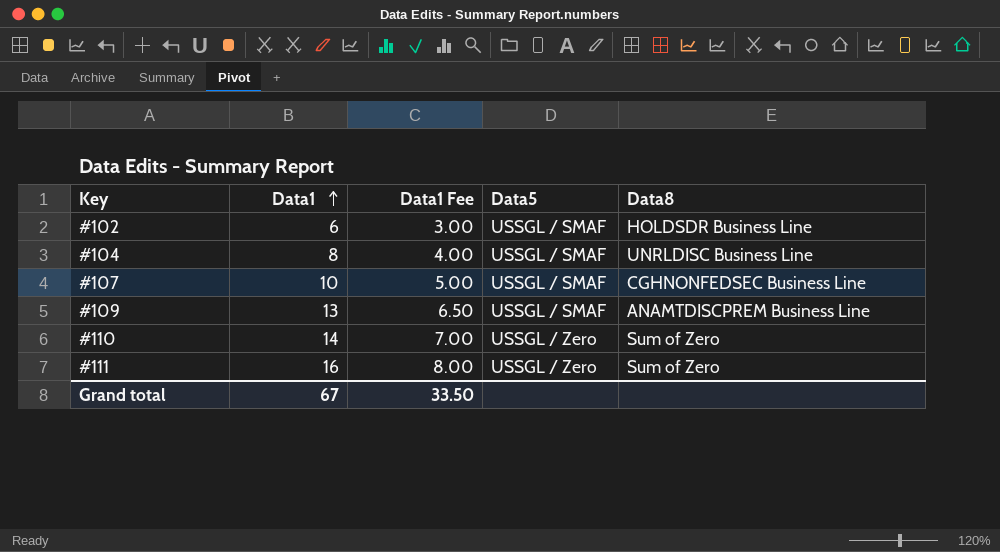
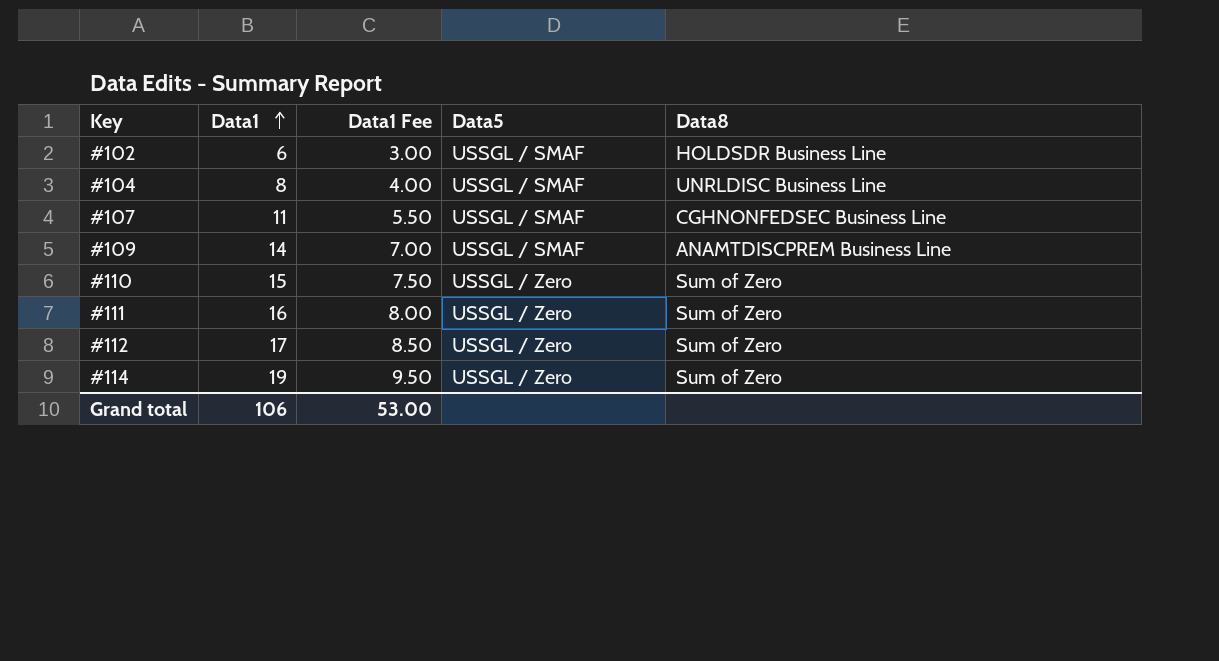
#107 | Data1: 10 -> 11
#107 | Data1 Fee: 5.00 -> 5.50
#109 | Data1: 13 -> 14
#109 | Data1 Fee: 6.50 -> 7.00
#110 | Data1: 14 -> 15
#110 | Data1 Fee: 7.00 -> 7.50
row #112: none -> 17 | 8.50 | USSGL / Zero | Sum of Zero
row #114: none -> 19 | 9.50 | USSGL / Zero | Sum of Zero
Grand total | Data1: 67 -> 106
Grand total | Data1 Fee: 33.50 -> 53.00

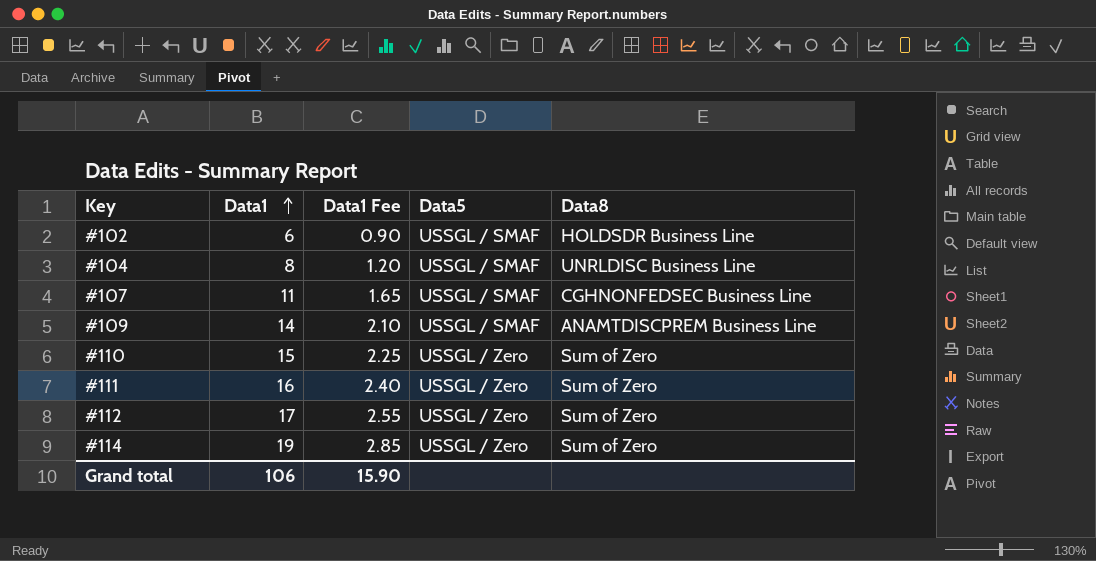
column Data1 Fee | formula: [Data1] * 0.5 -> [Data1] * 0.15
Grand total | Data1 Fee: 53.00 -> 15.90

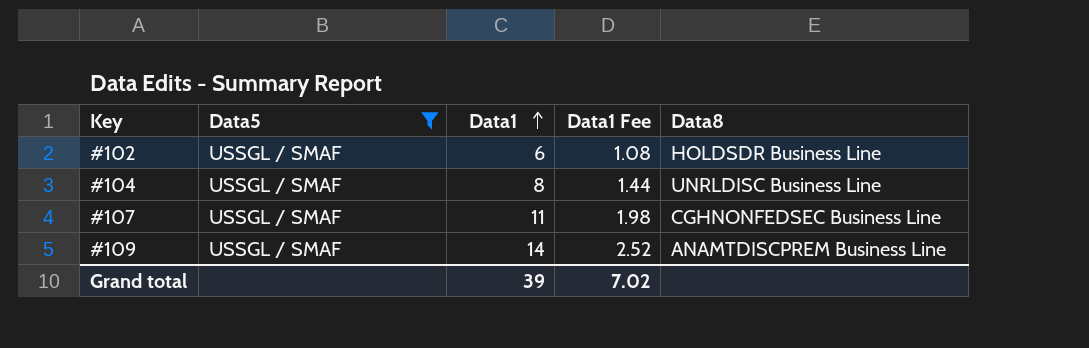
filter: none -> Data5 = USSGL / SMAF
column Data5 | position: 4 -> 2
column Data1 Fee | formula: [Data1] * 0.15 -> [Data1] * 0.18
Grand total | Data1: 106 -> 39
Grand total | Data1 Fee: 15.90 -> 7.02

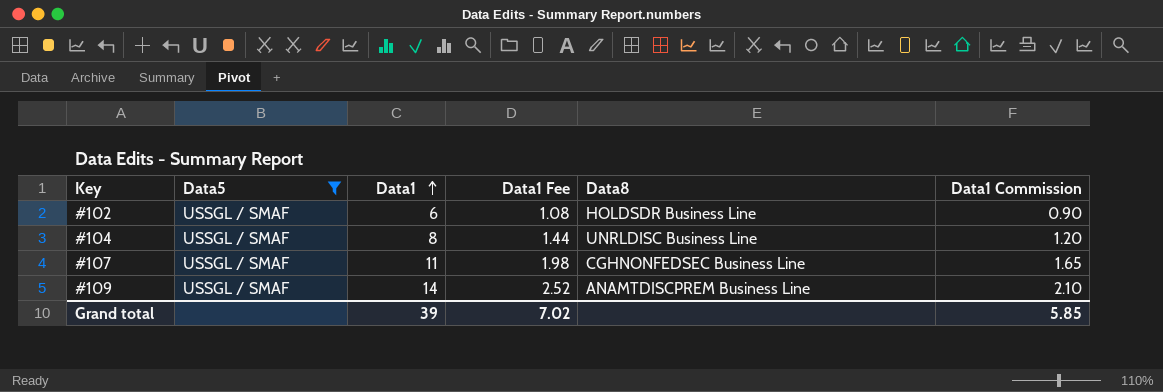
column Data1 Commission | formula: none -> [Data1] * 0.15

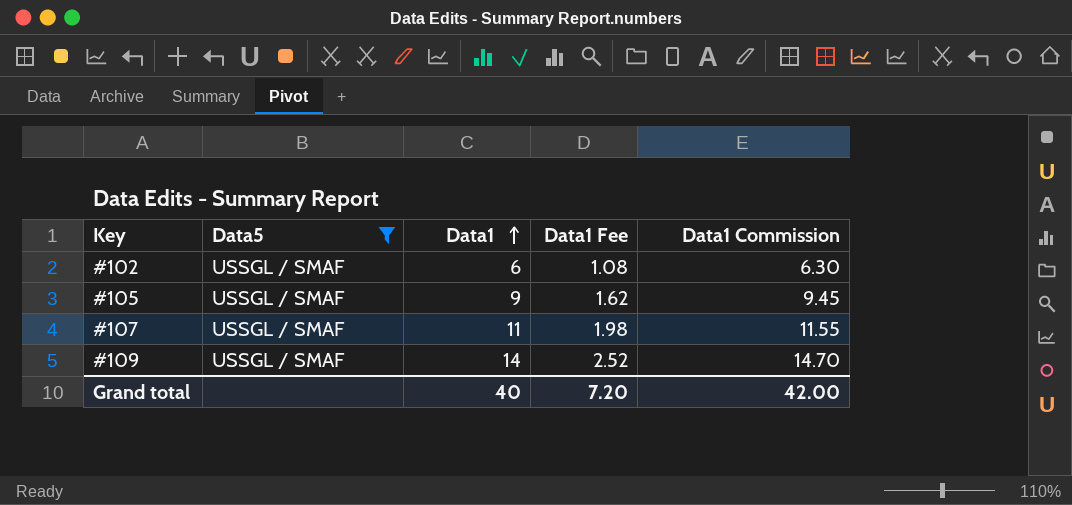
column Data8 | position: 5 -> none
column Data1 Commission | formula: [Data1] * 0.15 -> [Data1] * 1.05
row #104: USSGL / SMAF | 8 | 1.44 | UNRLDISC Business Line | 1.20 -> none
row #105: none -> USSGL / SMAF | 9 | 1.62 | 9.45
Grand total | Data1: 39 -> 40
Grand total | Data1 Fee: 7.02 -> 7.20
Grand total | Data1 Commission: 5.85 -> 42.00

